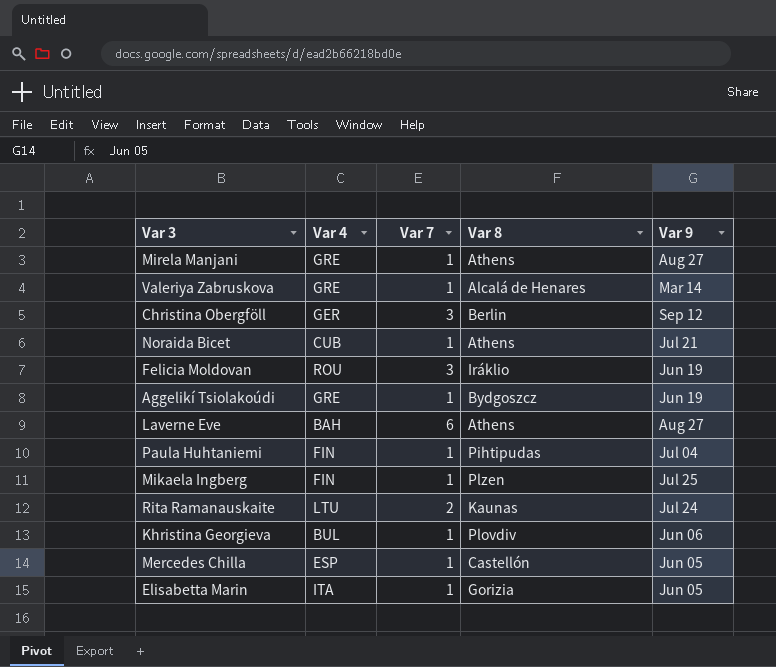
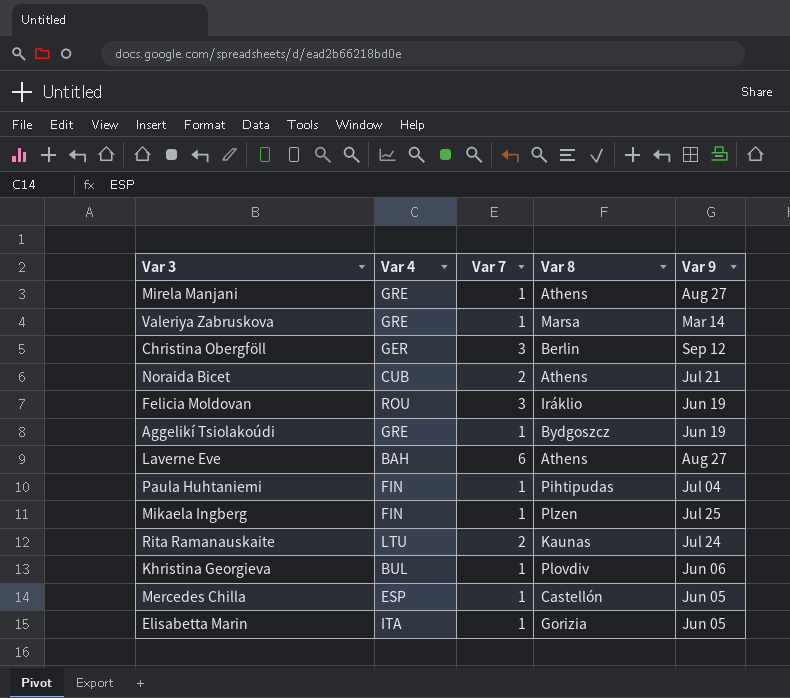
Valeriya Zabruskova | Var 8: Alcalá de Henares -> Marsa
Noraida Bicet | Var 7: 1 -> 2

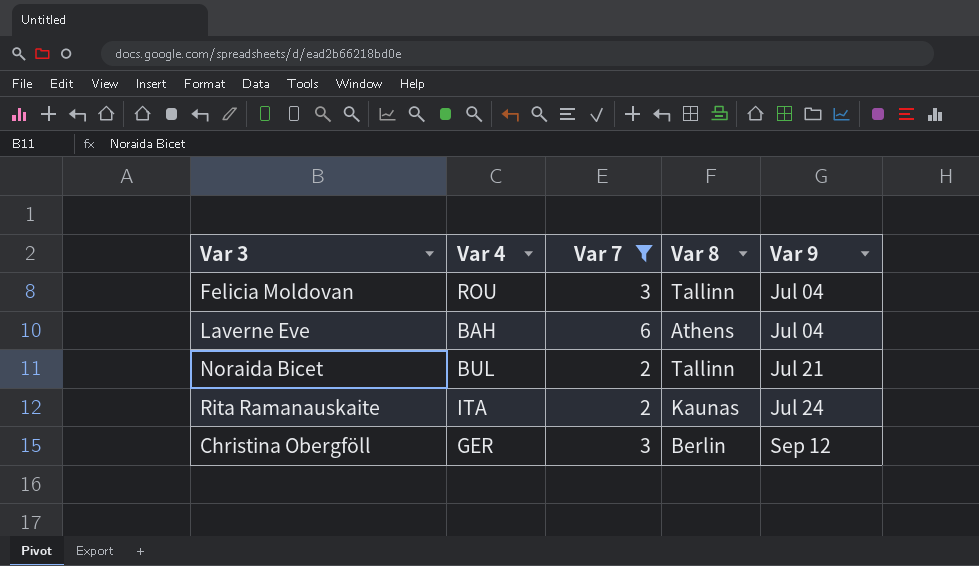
filter: none -> Var 7 != 1
row order: none -> Var 9 ascending
Felicia Moldovan | Var 8: Iráklio -> Tallinn
Felicia Moldovan | Var 9: Jun 19 -> Jul 04
Laverne Eve | Var 9: Aug 27 -> Jul 04
Noraida Bicet | Var 4: CUB -> BUL
Noraida Bicet | Var 8: Athens -> Tallinn
Rita Ramanauskaite | Var 4: LTU -> ITA

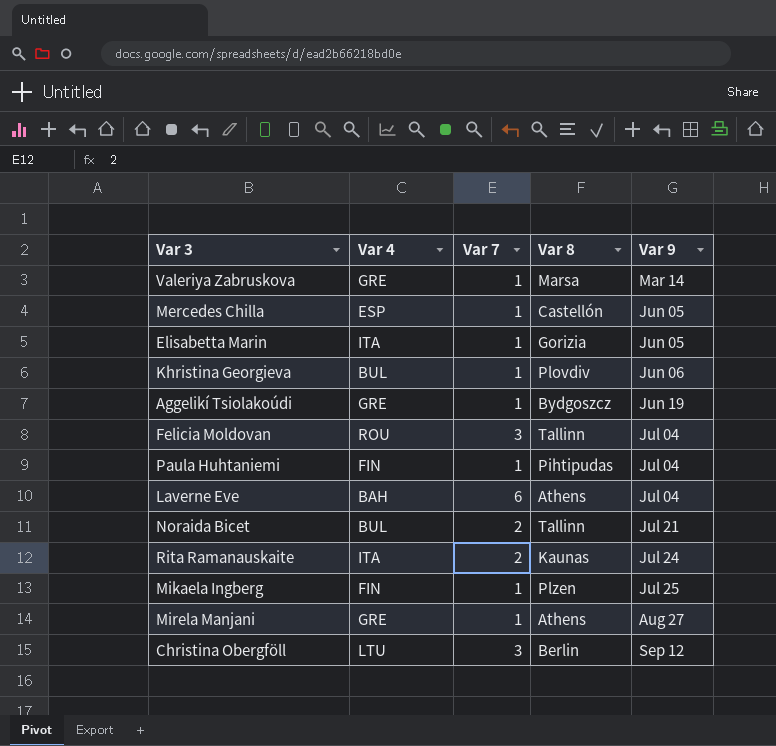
filter: Var 7 != 1 -> none
Christina Obergföll | Var 4: GER -> LTU

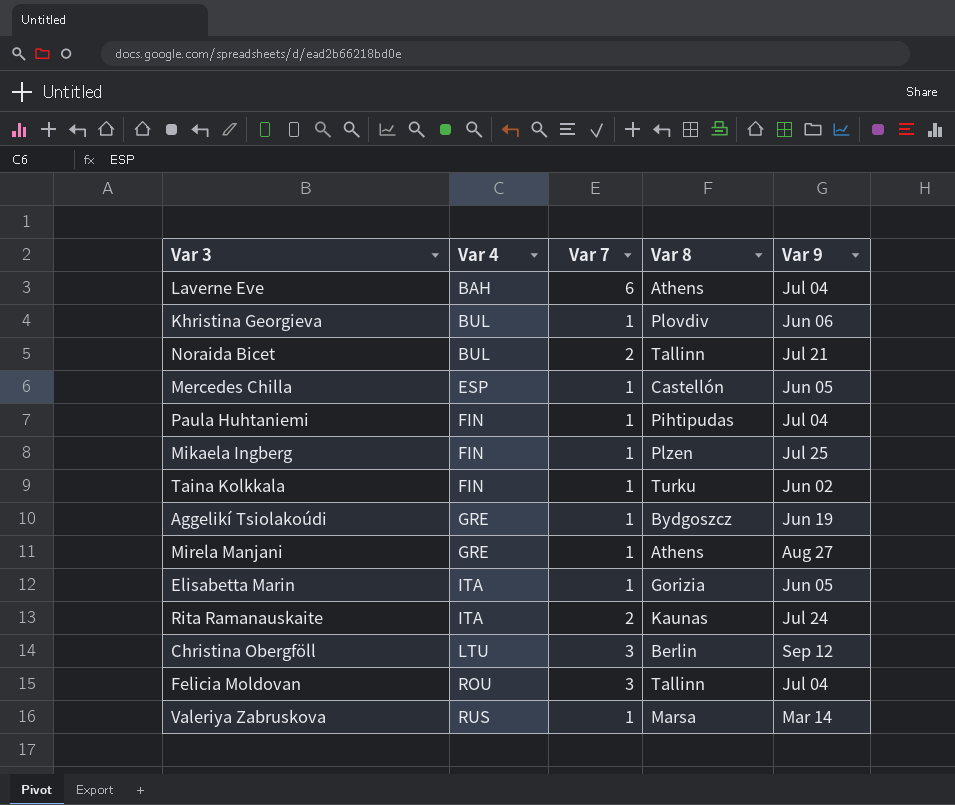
row order: Var 9 ascending -> Var 4 ascending
row Taina Kolkkala: none -> FIN | 1 | Turku | Jun 02
Valeriya Zabruskova | Var 4: GRE -> RUS

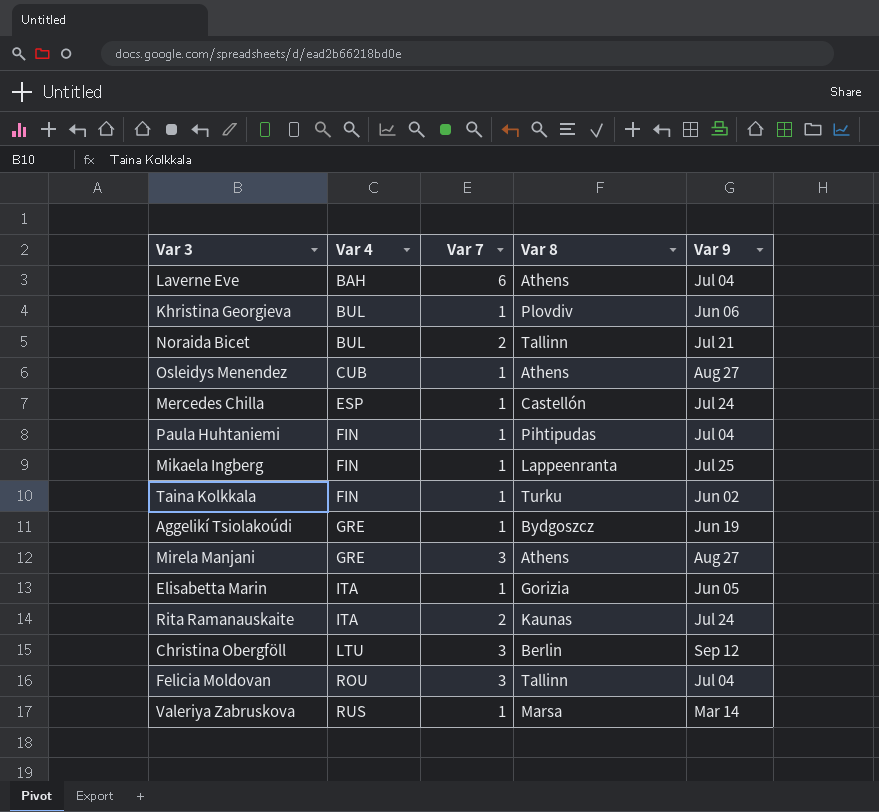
row Osleidys Menendez: none -> CUB | 1 | Athens | Aug 27
Mercedes Chilla | Var 9: Jun 05 -> Jul 24
Mikaela Ingberg | Var 8: Plzen -> Lappeenranta
Mirela Manjani | Var 7: 1 -> 3

